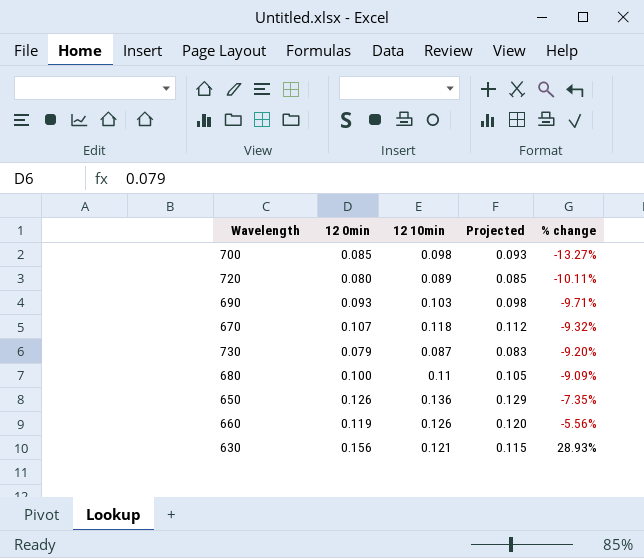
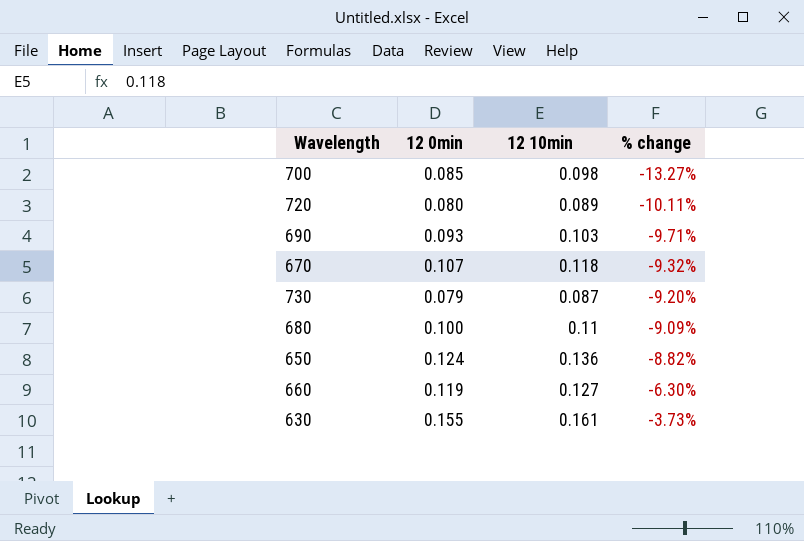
column Projected | formula: [12 10min] * 0.95 -> none
650 | 12 0min: 0.126 -> 0.124
650 | % change: -7.35% -> -8.82%
660 | 12 10min: 0.126 -> 0.127
660 | % change: -5.56% -> -6.30%
630 | 12 0min: 0.156 -> 0.155
630 | 12 10min: 0.121 -> 0.161
630 | % change: 28.93% -> -3.73%

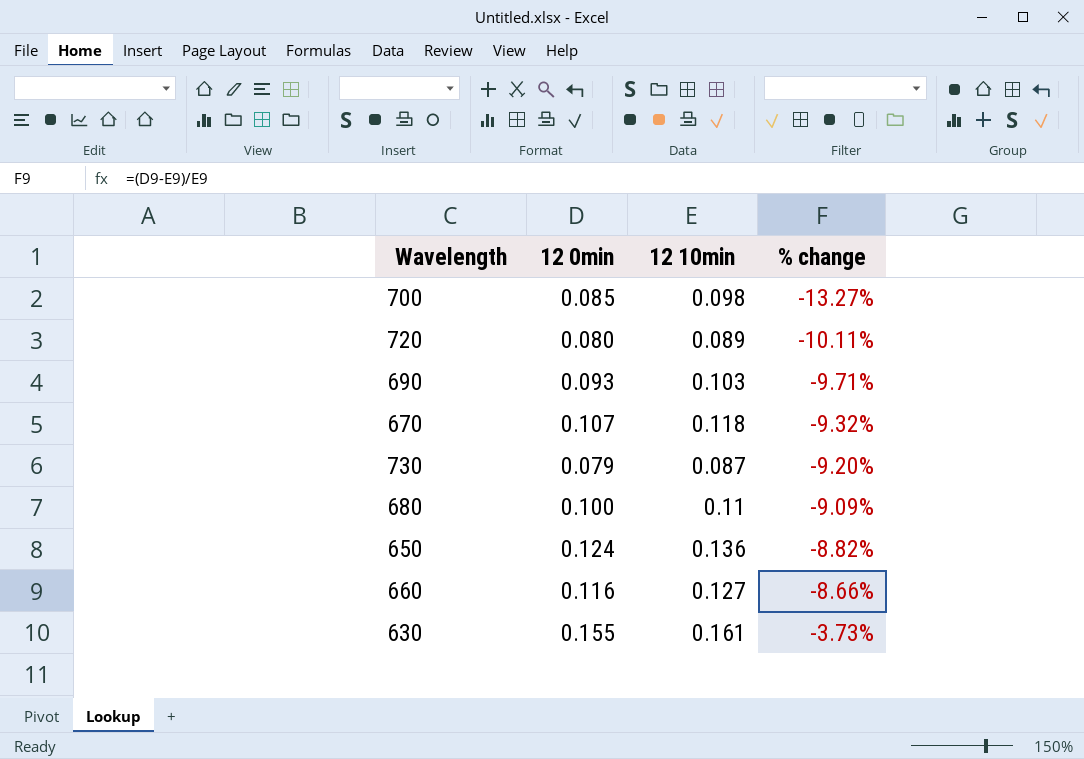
660 | 12 0min: 0.119 -> 0.116
660 | % change: -6.30% -> -8.66%

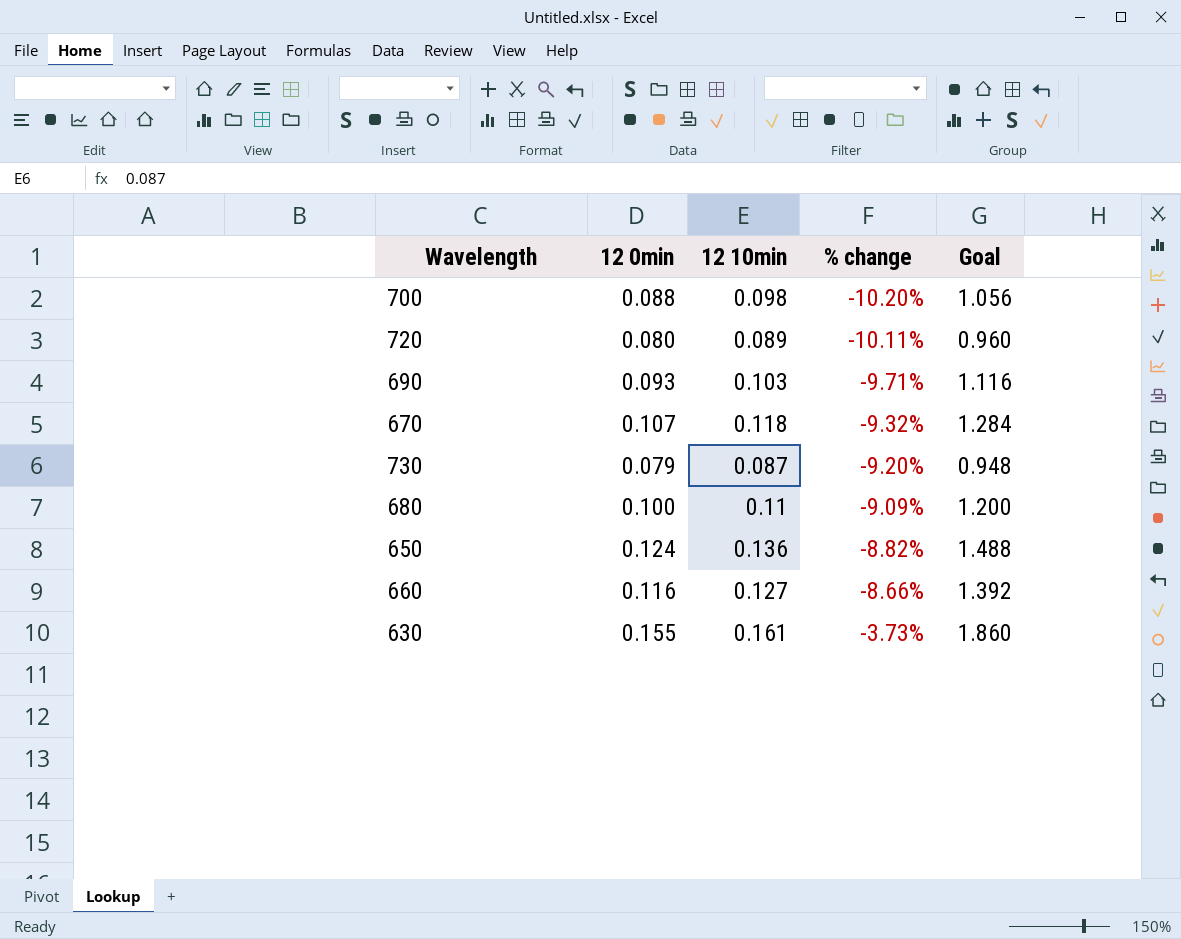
column Goal | formula: none -> [12 0min] * 12
700 | 12 0min: 0.085 -> 0.088
700 | % change: -13.27% -> -10.20%

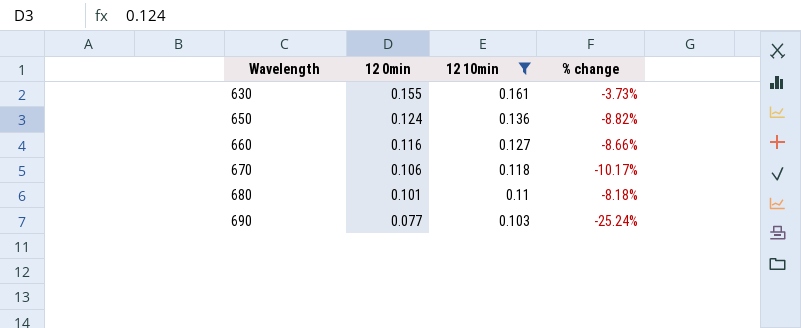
filter: none -> 12 10min >= 0.103
row order: % change ascending -> Wavelength ascending
column Goal | formula: [12 0min] * 12 -> none
670 | 12 0min: 0.107 -> 0.106
670 | % change: -9.32% -> -10.17%
680 | 12 0min: 0.100 -> 0.101
680 | % change: -9.09% -> -8.18%
690 | 12 0min: 0.093 -> 0.077
690 | % change: -9.71% -> -25.24%

